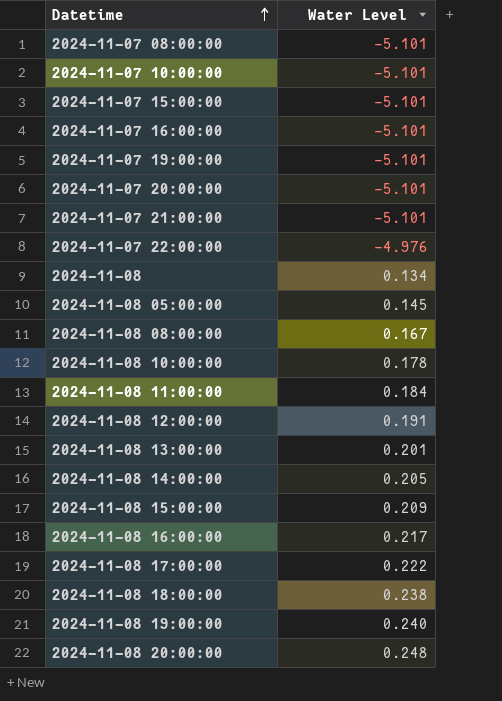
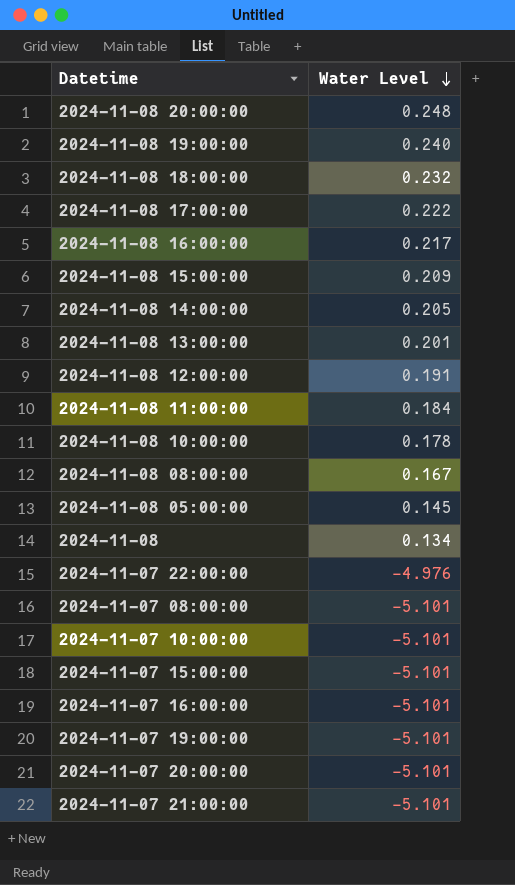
row order: Datetime ascending -> Water Level descending
2024-11-08 18:00:00 | Water Level: 0.238 -> 0.232

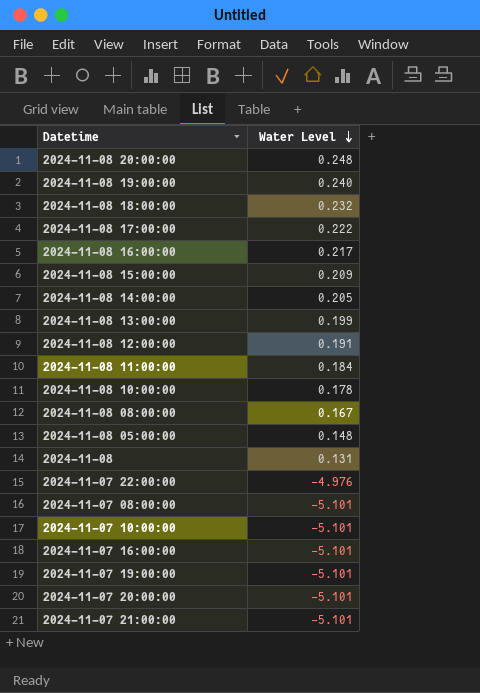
row 2024-11-07 15:00:00: -5.101 -> none
2024-11-08 13:00:00 | Water Level: 0.201 -> 0.199
2024-11-08 05:00:00 | Water Level: 0.145 -> 0.148
2024-11-08 | Water Level: 0.134 -> 0.131

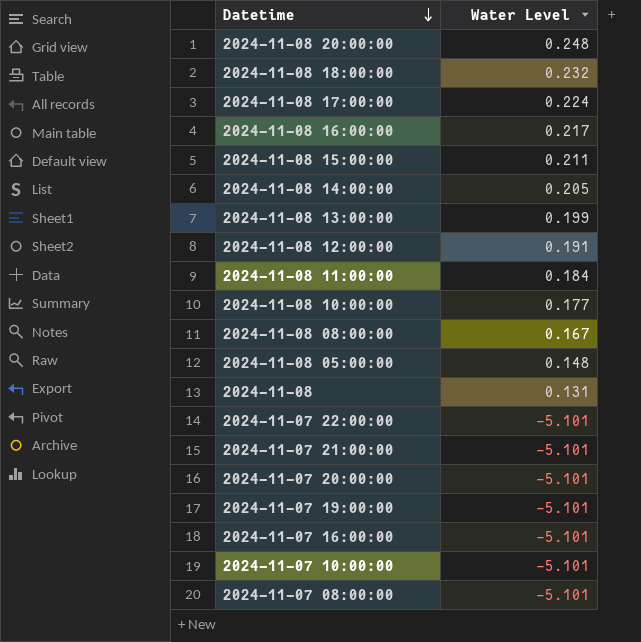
row order: Water Level descending -> Datetime descending
row 2024-11-08 19:00:00: 0.240 -> none
2024-11-08 17:00:00 | Water Level: 0.222 -> 0.224
2024-11-08 15:00:00 | Water Level: 0.209 -> 0.211
2024-11-08 10:00:00 | Water Level: 0.178 -> 0.177
2024-11-07 22:00:00 | Water Level: -4.976 -> -5.101

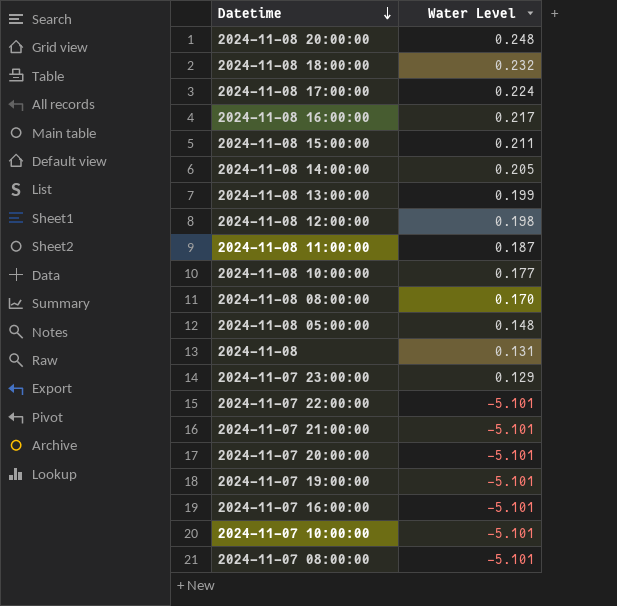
2024-11-08 12:00:00 | Water Level: 0.191 -> 0.198
2024-11-08 11:00:00 | Water Level: 0.184 -> 0.187
2024-11-08 08:00:00 | Water Level: 0.167 -> 0.170
row 2024-11-07 23:00:00: none -> 0.129

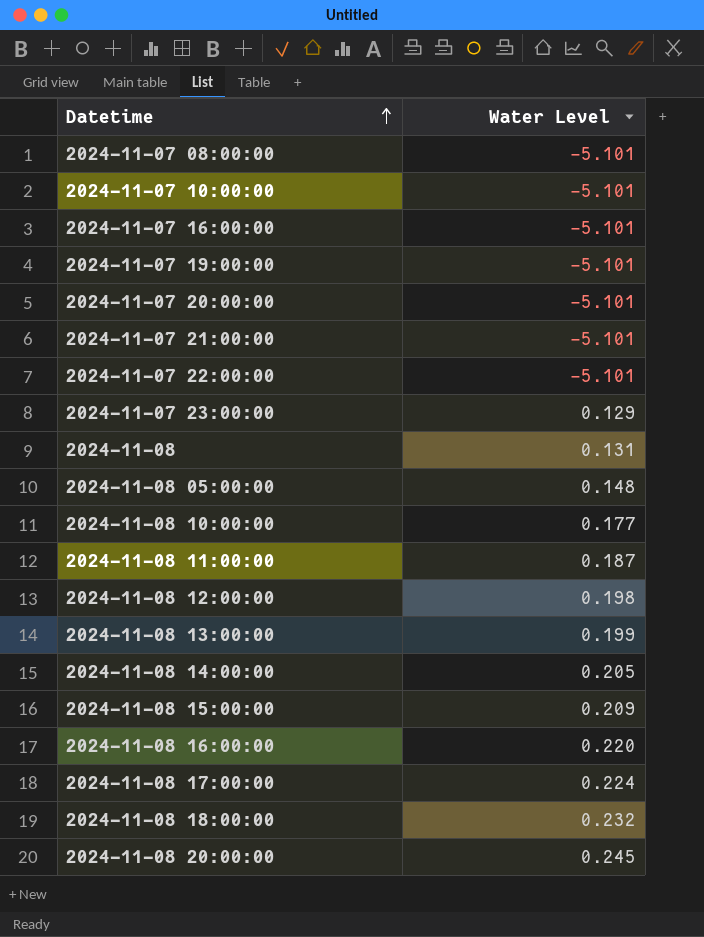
row order: Datetime descending -> Datetime ascending
row 2024-11-08 08:00:00: 0.170 -> none
2024-11-08 15:00:00 | Water Level: 0.211 -> 0.209
2024-11-08 16:00:00 | Water Level: 0.217 -> 0.220
2024-11-08 20:00:00 | Water Level: 0.248 -> 0.245

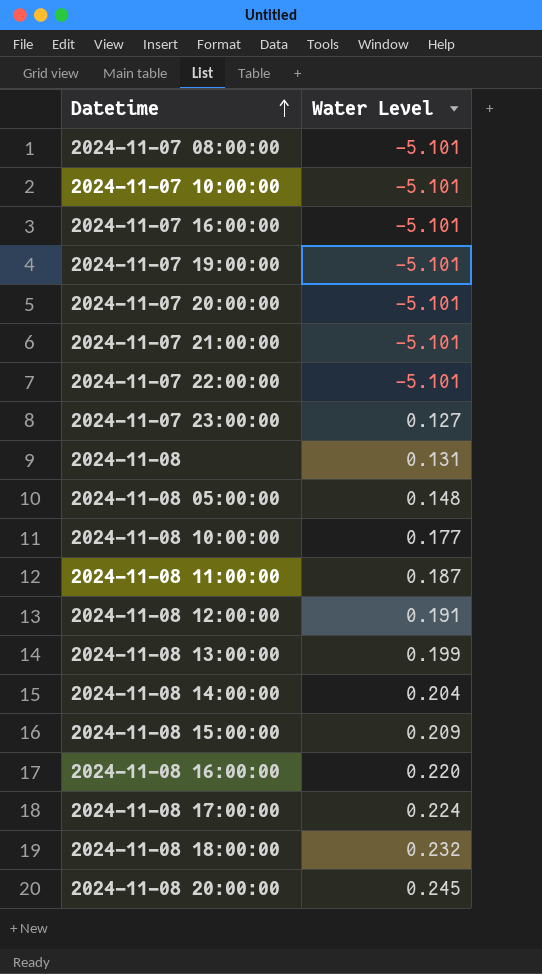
2024-11-07 23:00:00 | Water Level: 0.129 -> 0.127
2024-11-08 12:00:00 | Water Level: 0.198 -> 0.191
2024-11-08 14:00:00 | Water Level: 0.205 -> 0.204

